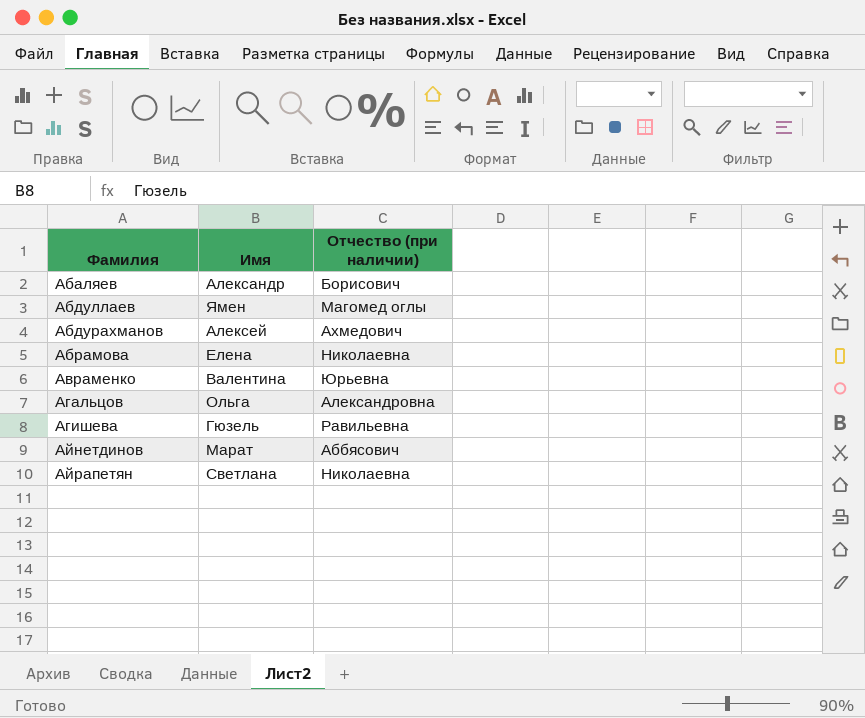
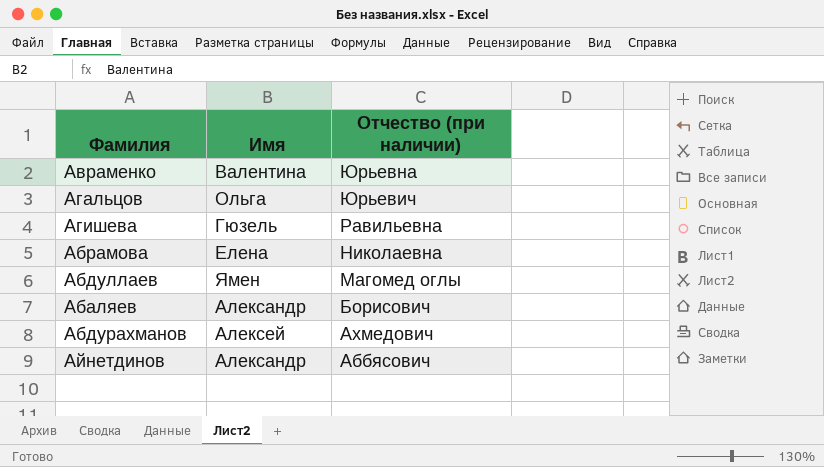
row order: Фамилия ascending -> Отчество (при наличии) descending
row Айрапетян: Светлана | Николаевна -> none
Агальцов | Отчество (при наличии): Александровна -> Юрьевич
Айнетдинов | Имя: Марат -> Александр

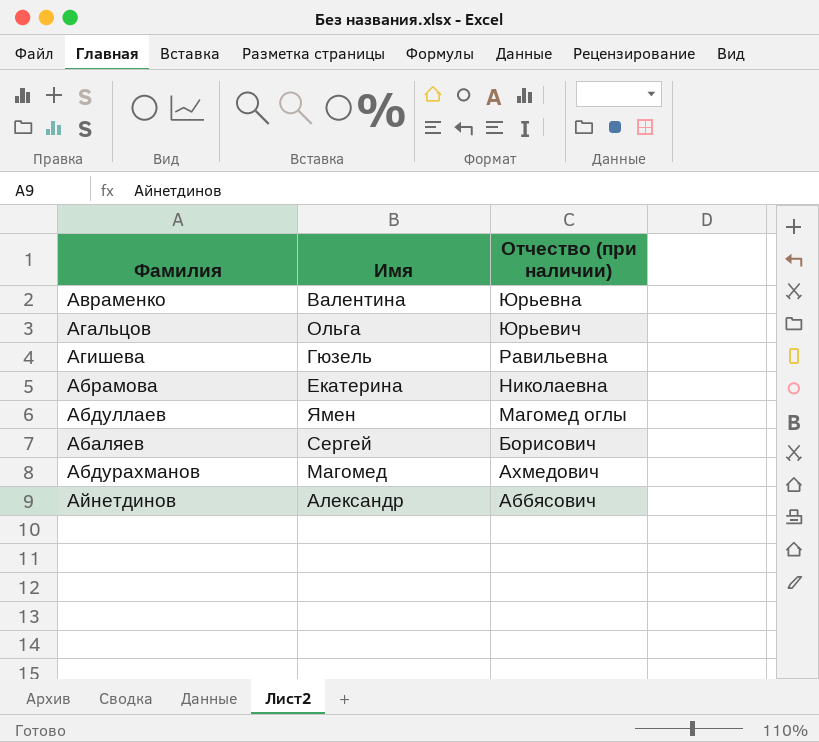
Абрамова | Имя: Елена -> Екатерина
Абаляев | Имя: Александр -> Сергей
Абдурахманов | Имя: Алексей -> Магомед

